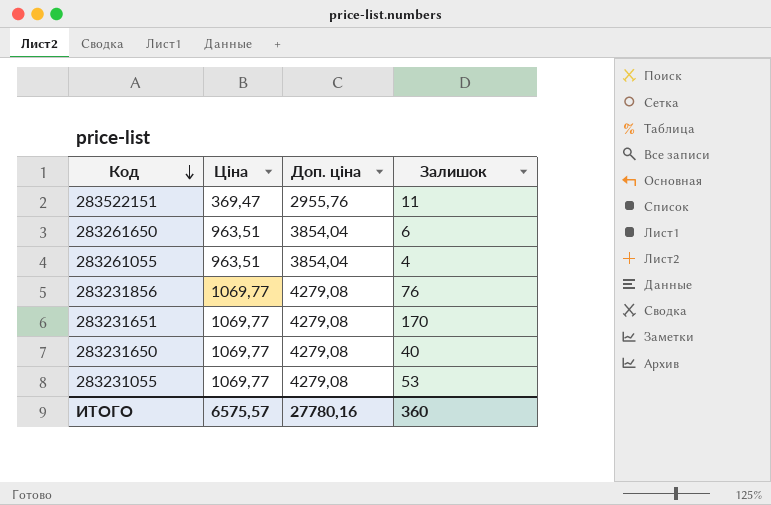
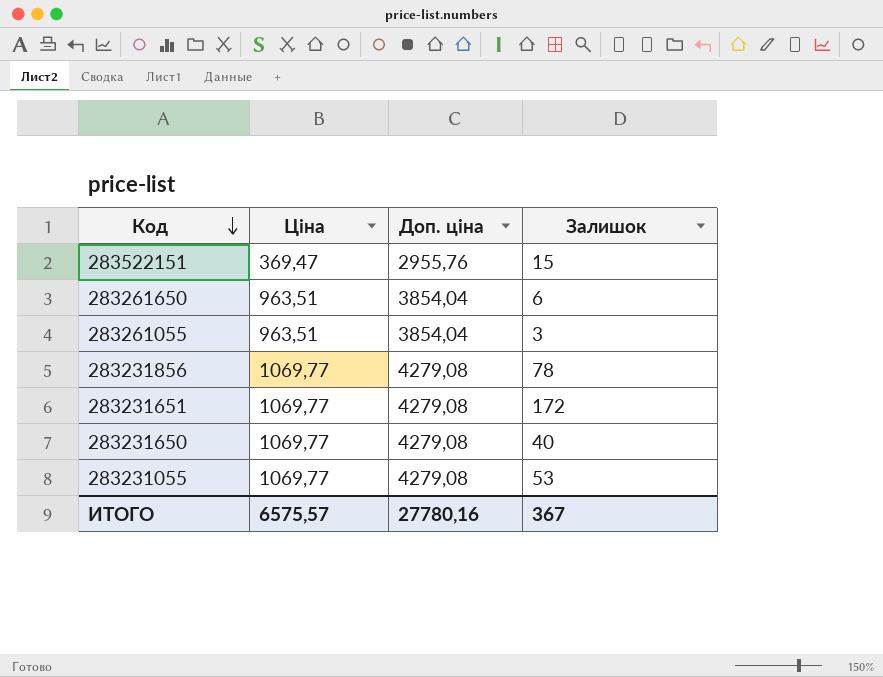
283522151 | Залишок: 11 -> 15
283261055 | Залишок: 4 -> 3
283231856 | Залишок: 76 -> 78
283231651 | Залишок: 170 -> 172
ИТОГО | Залишок: 360 -> 367

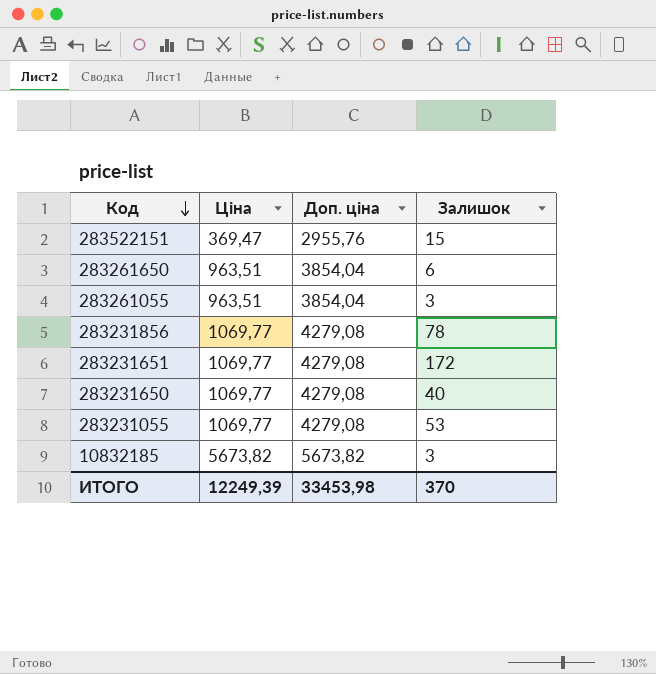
row 10832185: none -> 5673,82 | 5673,82 | 3
ИТОГО | Ціна: 6575,57 -> 12249,39
ИТОГО | Доп. ціна: 27780,16 -> 33453,98
ИТОГО | Залишок: 367 -> 370

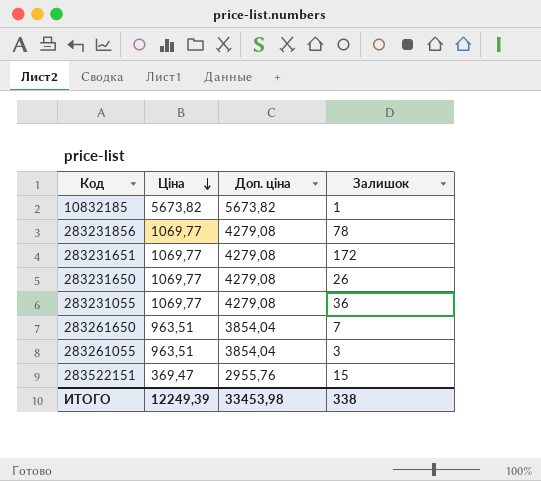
row order: Код descending -> Ціна descending
10832185 | Залишок: 3 -> 1
283231650 | Залишок: 40 -> 26
283231055 | Залишок: 53 -> 36
283261650 | Залишок: 6 -> 7
ИТОГО | Залишок: 370 -> 338

